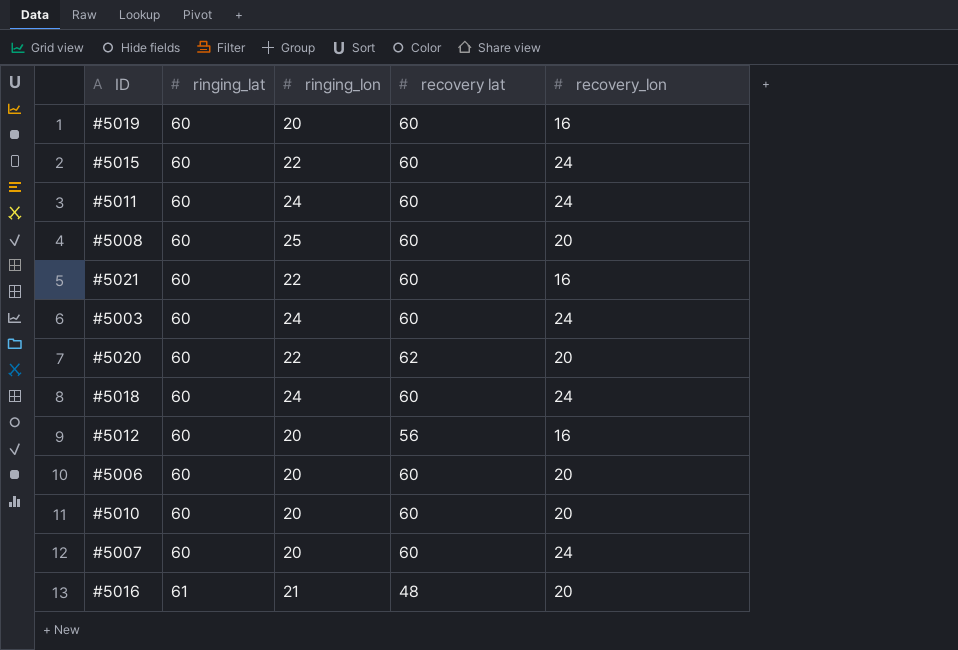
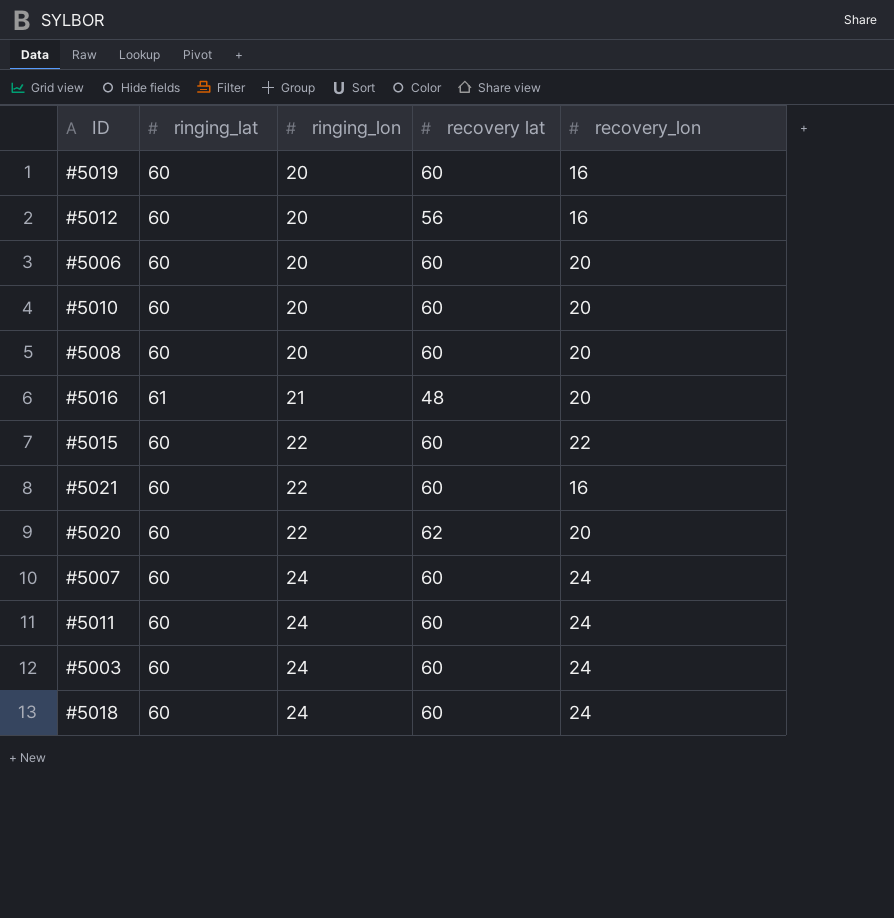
row order: ringing_lat ascending -> ringing_lon ascending
#5008 | ringing_lon: 25 -> 20
#5015 | recovery_lon: 24 -> 22
#5007 | ringing_lon: 20 -> 24

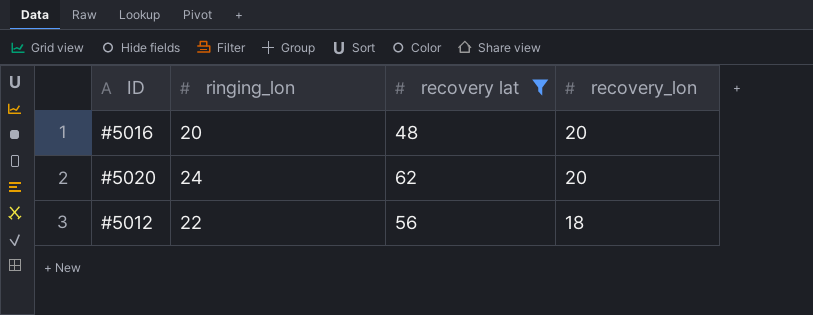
filter: none -> recovery lat != 60
row order: ringing_lon ascending -> recovery_lon descending
column ringing_lat | position: 2 -> none
#5016 | ringing_lon: 21 -> 20
#5020 | ringing_lon: 22 -> 24
#5012 | ringing_lon: 20 -> 22
#5012 | recovery_lon: 16 -> 18

